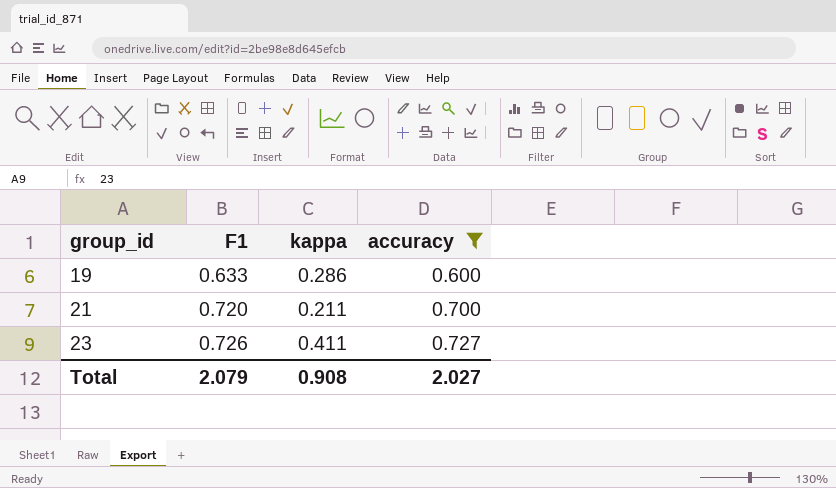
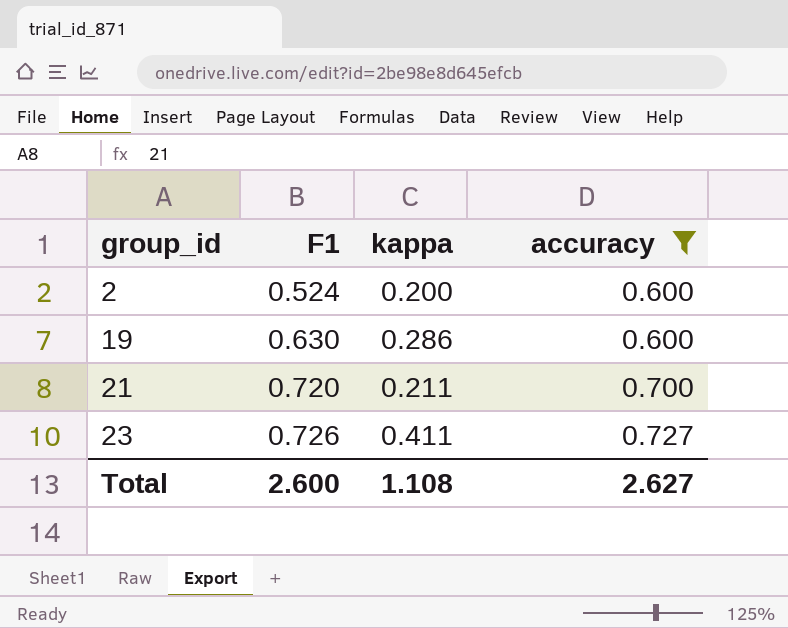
row 2: none -> 0.524 | 0.200 | 0.600
19 | F1: 0.633 -> 0.630
Total | F1: 2.079 -> 2.600
Total | kappa: 0.908 -> 1.108
Total | accuracy: 2.027 -> 2.627

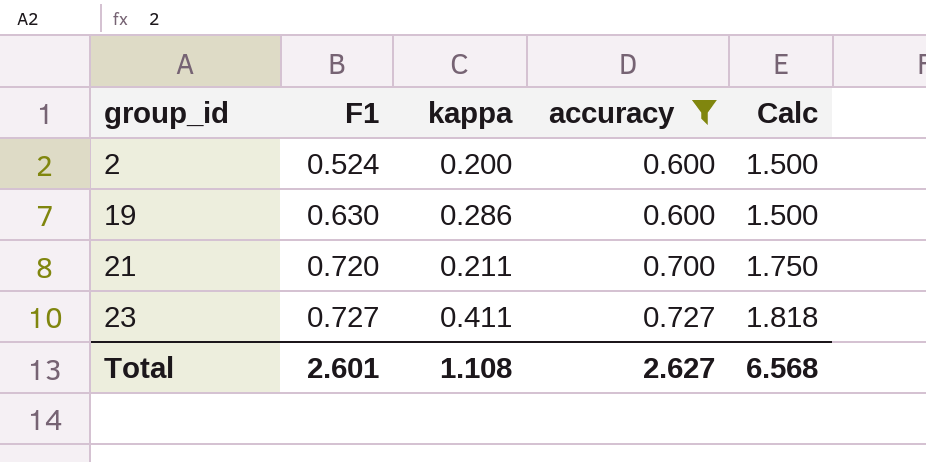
column Calc | formula: none -> [accuracy] * 2.5
23 | F1: 0.726 -> 0.727
Total | F1: 2.600 -> 2.601

